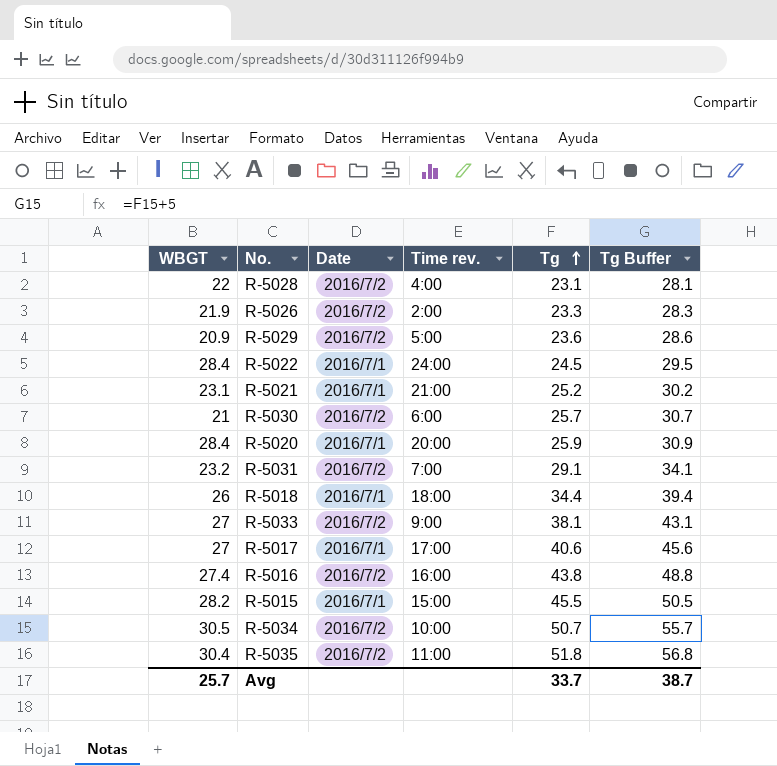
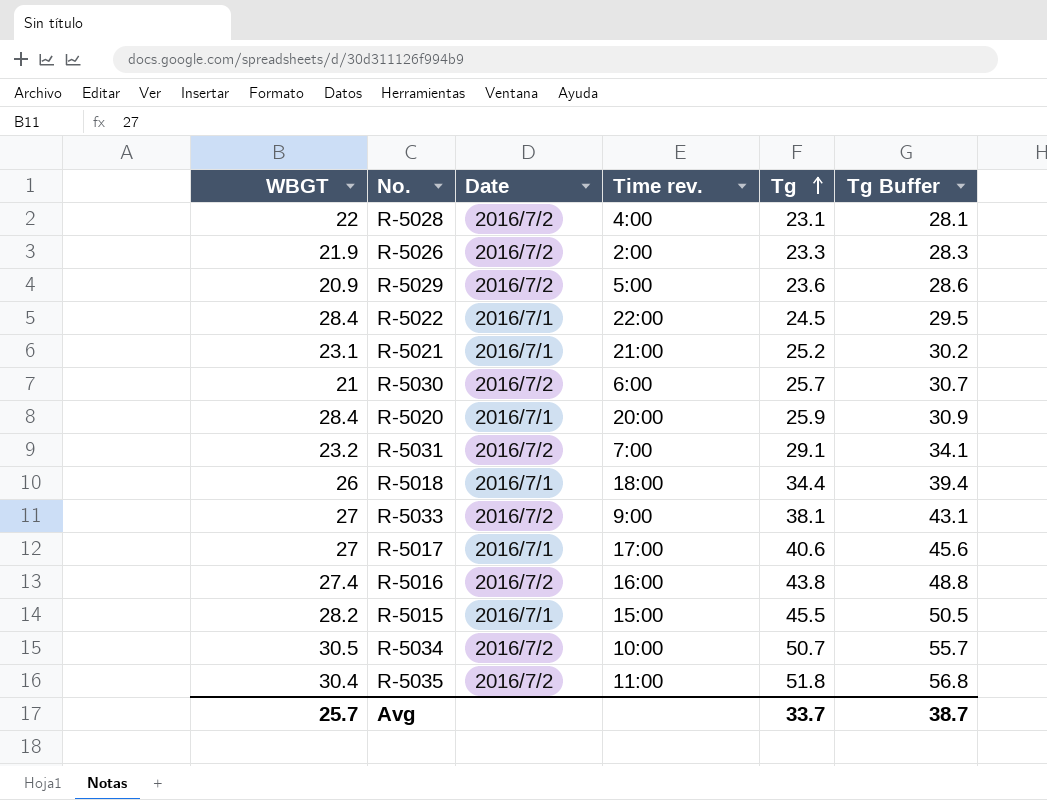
R-5022 | Time rev.: 24:00 -> 22:00

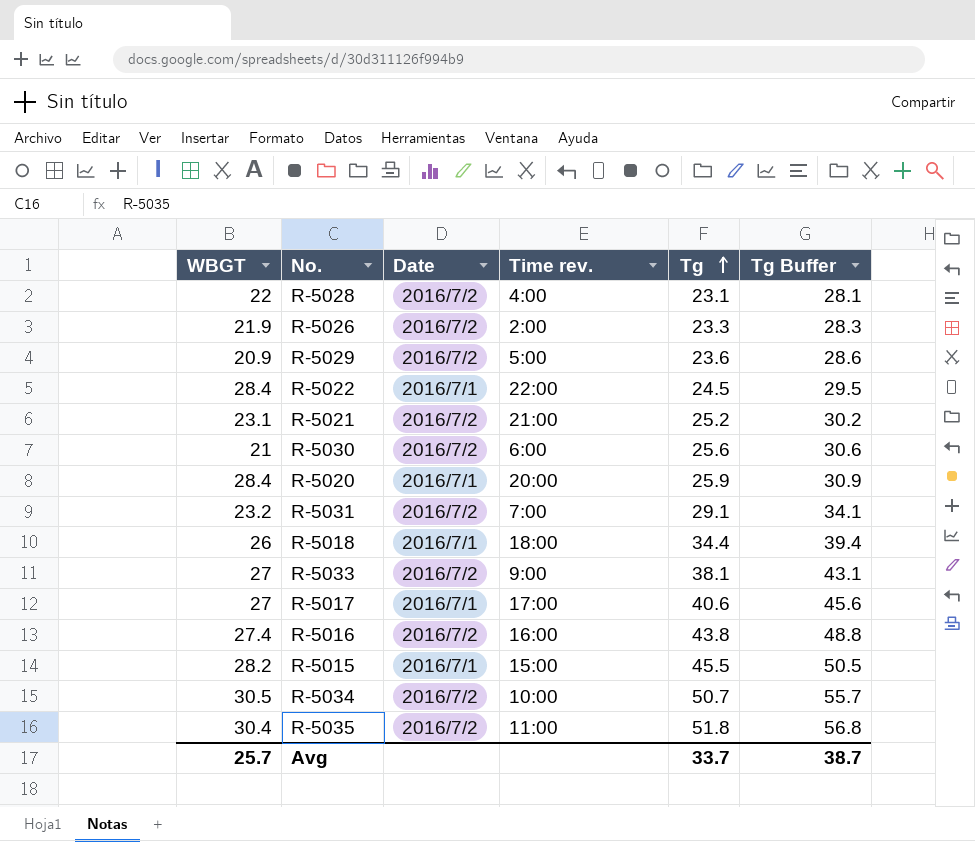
R-5021 | Date: 2016/7/1 -> 2016/7/2
R-5030 | Tg: 25.7 -> 25.6
R-5030 | Tg Buffer: 30.7 -> 30.6

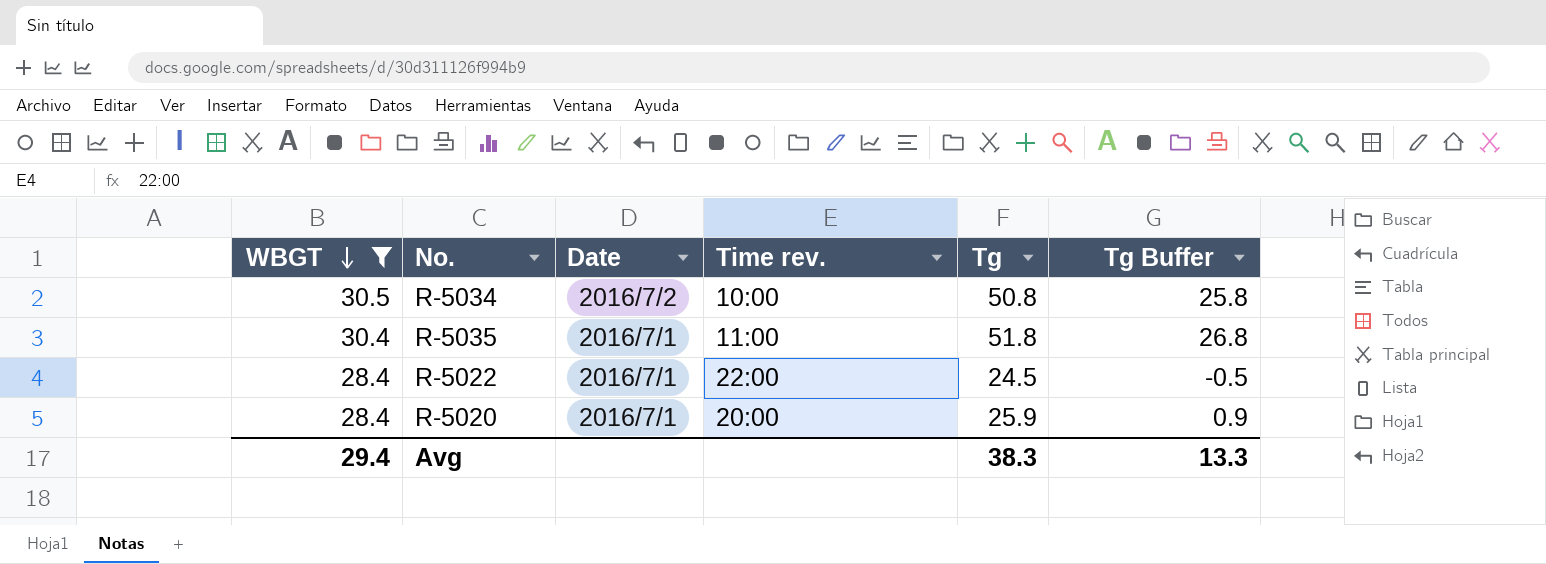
filter: none -> WBGT >= 28.4
row order: Tg ascending -> WBGT descending
column Tg Buffer | formula: [Tg] + 5 -> [Tg] - 25
R-5034 | Tg: 50.7 -> 50.8
R-5035 | Date: 2016/7/2 -> 2016/7/1
Avg | WBGT: 25.7 -> 29.4
Avg | Tg: 33.7 -> 38.3
Avg | Tg Buffer: 38.7 -> 13.3

